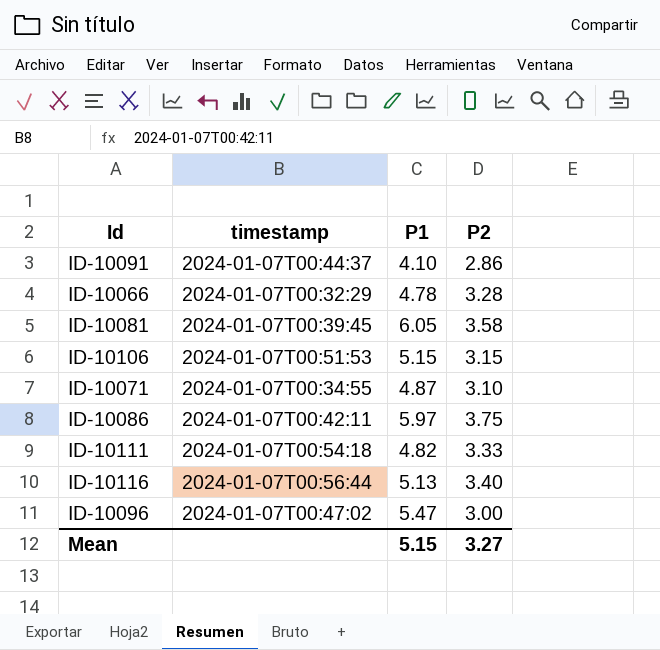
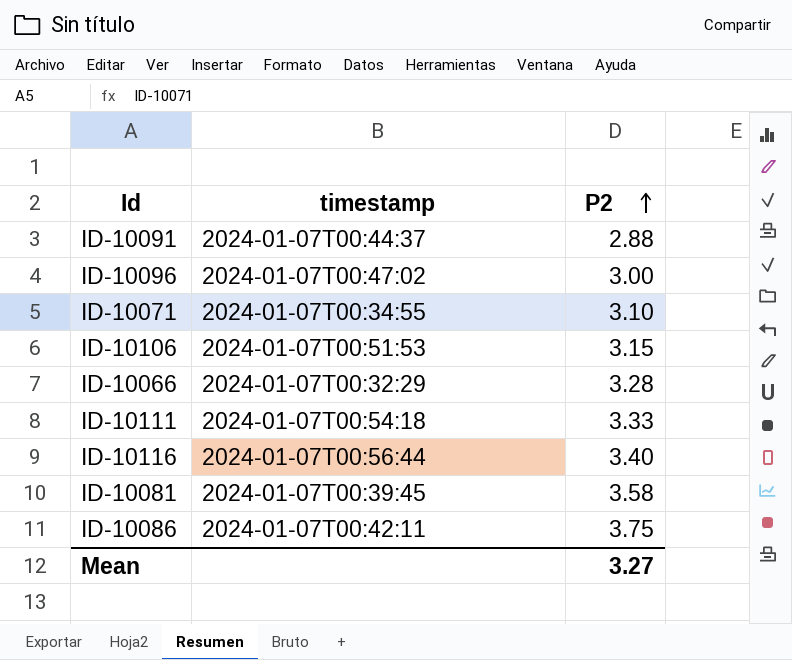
row order: none -> P2 ascending
column P1 | position: 3 -> none
ID-10091 | P2: 2.86 -> 2.88

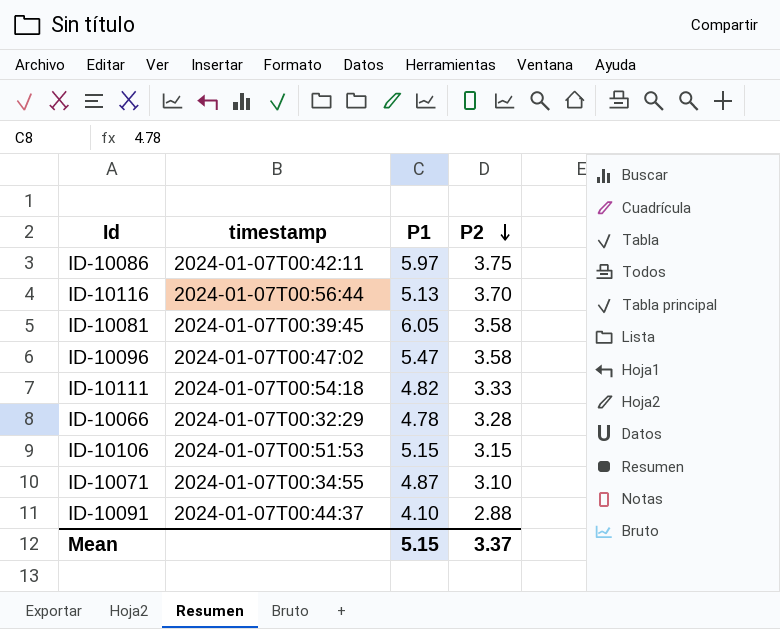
row order: P2 ascending -> P2 descending
column P1 | position: none -> 3
ID-10116 | P2: 3.40 -> 3.70
ID-10096 | P2: 3.00 -> 3.58
Mean | P2: 3.27 -> 3.37

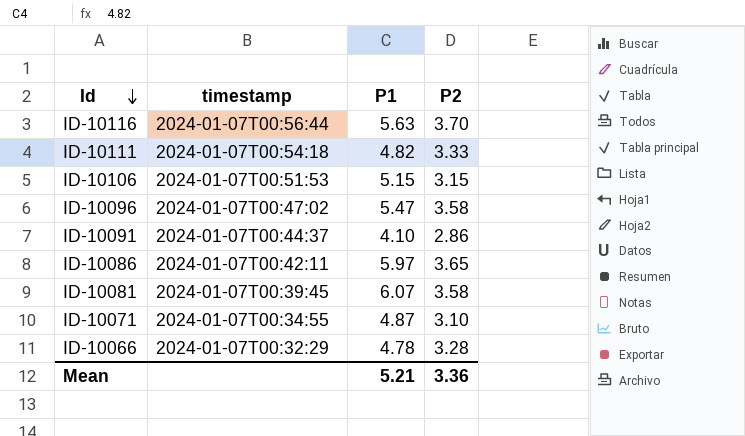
row order: P2 descending -> Id descending
ID-10116 | P1: 5.13 -> 5.63
ID-10091 | P2: 2.88 -> 2.86
ID-10086 | P2: 3.75 -> 3.65
ID-10081 | P1: 6.05 -> 6.07
Mean | P1: 5.15 -> 5.21
Mean | P2: 3.37 -> 3.36

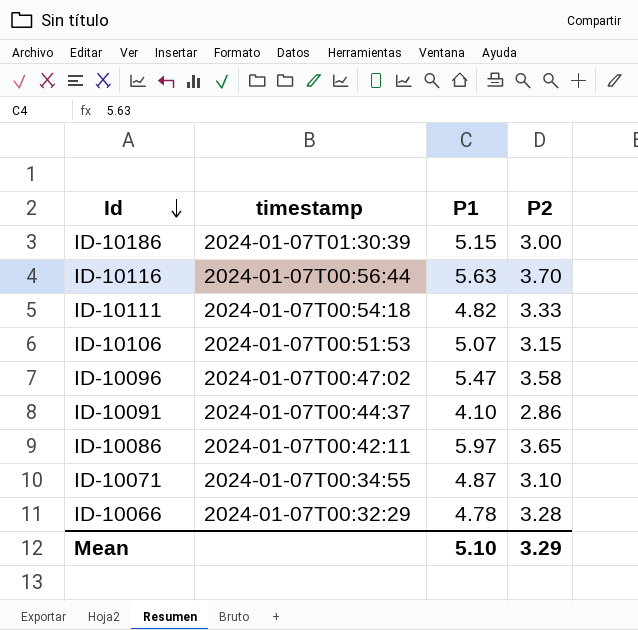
row ID-10081: 2024-01-07T00:39:45 | 6.07 | 3.58 -> none
row ID-10186: none -> 2024-01-07T01:30:39 | 5.15 | 3.00
ID-10106 | P1: 5.15 -> 5.07
Mean | P1: 5.21 -> 5.10
Mean | P2: 3.36 -> 3.29

